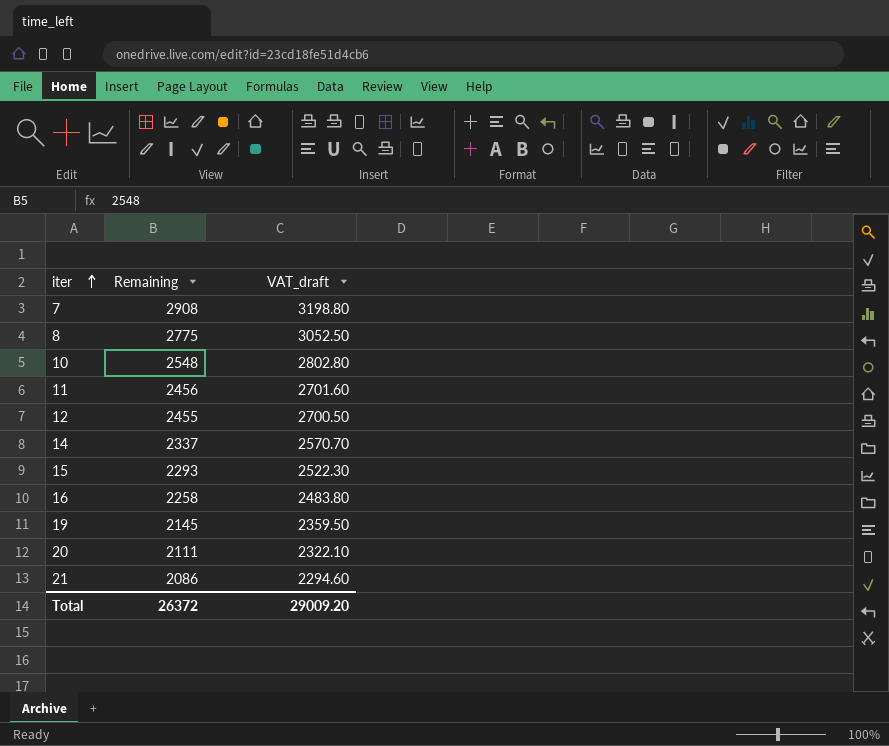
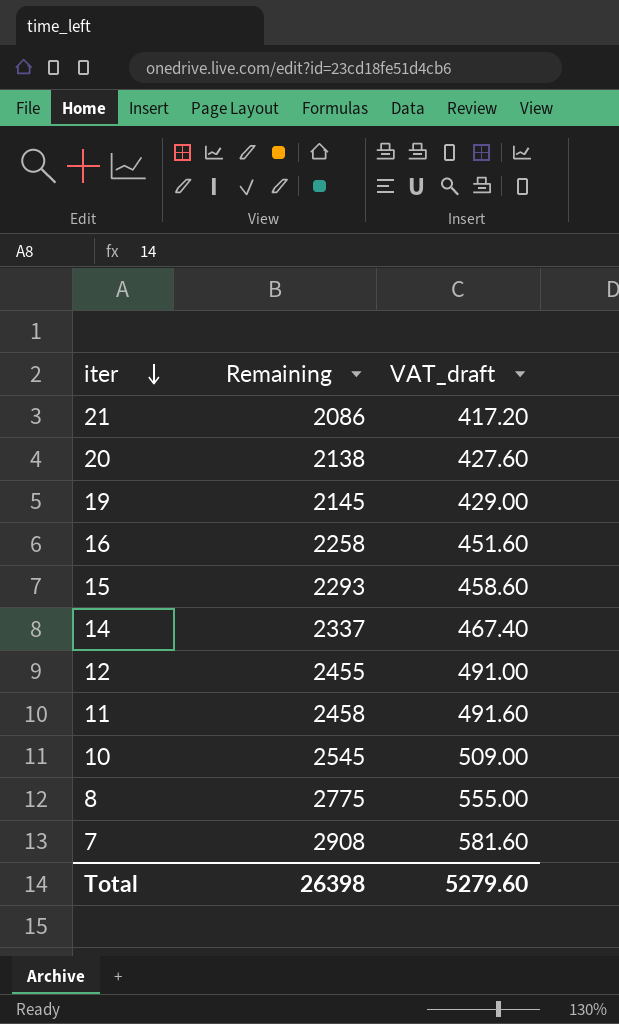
row order: iter ascending -> iter descending
column VAT_draft | formula: [Remaining] * 1.1 -> [Remaining] * 0.2
20 | Remaining: 2111 -> 2138
11 | Remaining: 2456 -> 2458
10 | Remaining: 2548 -> 2545
Total | Remaining: 26372 -> 26398
Total | VAT_draft: 29009.20 -> 5279.60

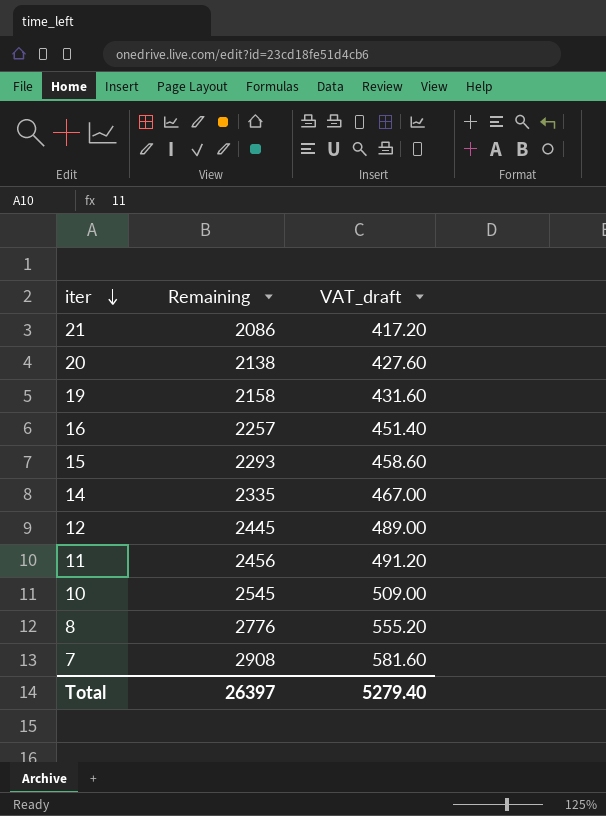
19 | Remaining: 2145 -> 2158
19 | VAT_draft: 429.00 -> 431.60
16 | Remaining: 2258 -> 2257
16 | VAT_draft: 451.60 -> 451.40
14 | Remaining: 2337 -> 2335
14 | VAT_draft: 467.40 -> 467.00
12 | Remaining: 2455 -> 2445
12 | VAT_draft: 491.00 -> 489.00
11 | Remaining: 2458 -> 2456
11 | VAT_draft: 491.60 -> 491.20
8 | Remaining: 2775 -> 2776
8 | VAT_draft: 555.00 -> 555.20
Total | Remaining: 26398 -> 26397
Total | VAT_draft: 5279.60 -> 5279.40

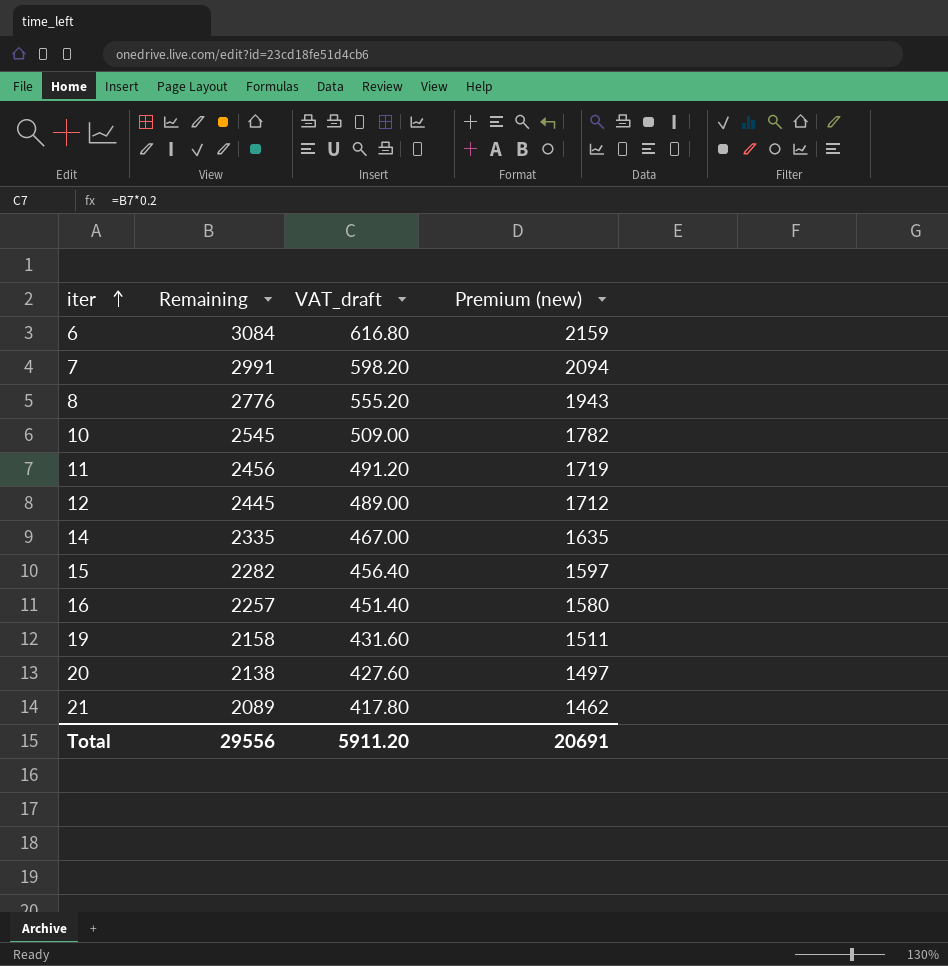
row order: iter descending -> iter ascending
column Premium (new) | formula: none -> [Remaining] * 0.7
row 6: none -> 3084 | 616.80 | 2159
7 | Remaining: 2908 -> 2991
7 | VAT_draft: 581.60 -> 598.20
15 | Remaining: 2293 -> 2282
15 | VAT_draft: 458.60 -> 456.40
21 | Remaining: 2086 -> 2089
21 | VAT_draft: 417.20 -> 417.80
Total | Remaining: 26397 -> 29556
Total | VAT_draft: 5279.40 -> 5911.20

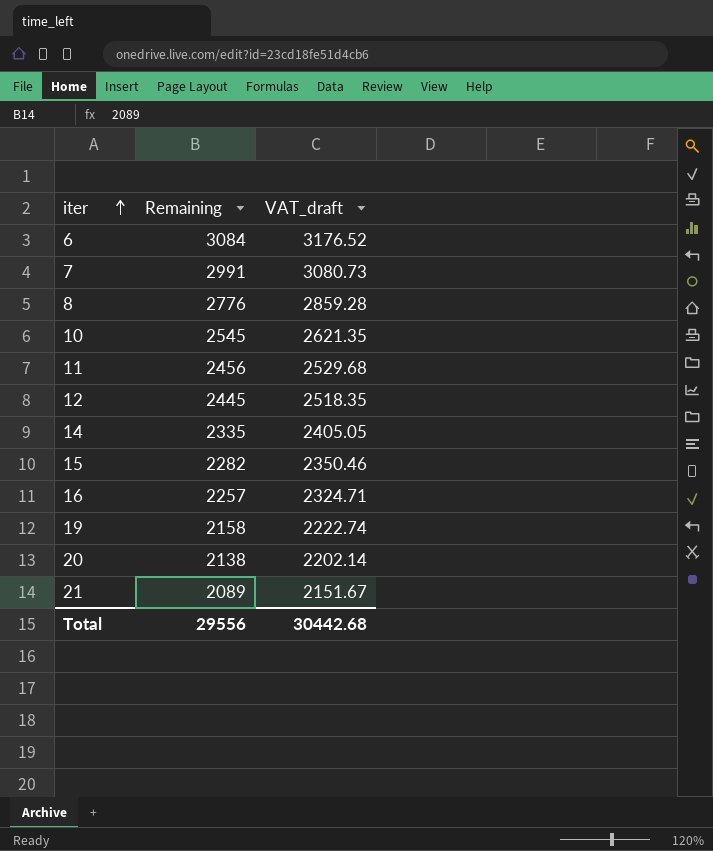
column Premium (new) | formula: [Remaining] * 0.7 -> none
column VAT_draft | formula: [Remaining] * 0.2 -> [Remaining] * 1.03
Total | VAT_draft: 5911.20 -> 30442.68

